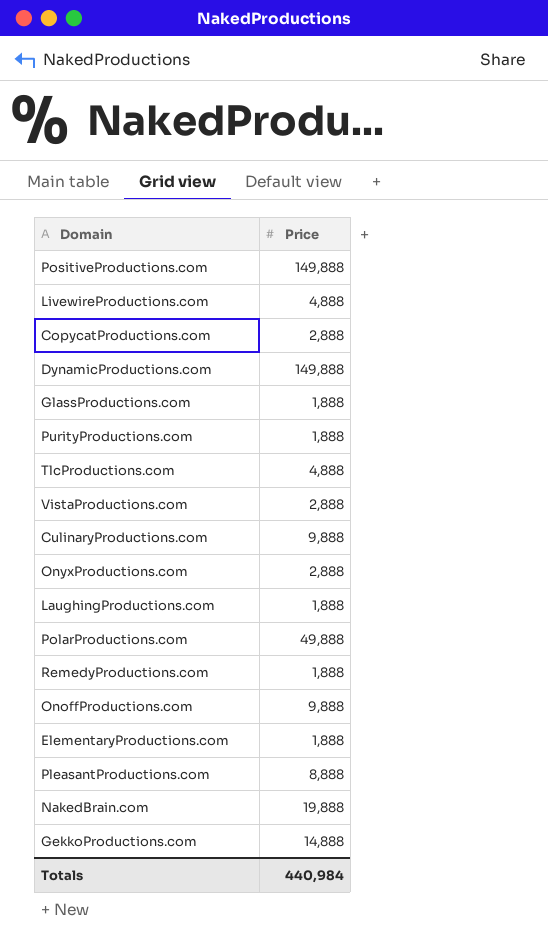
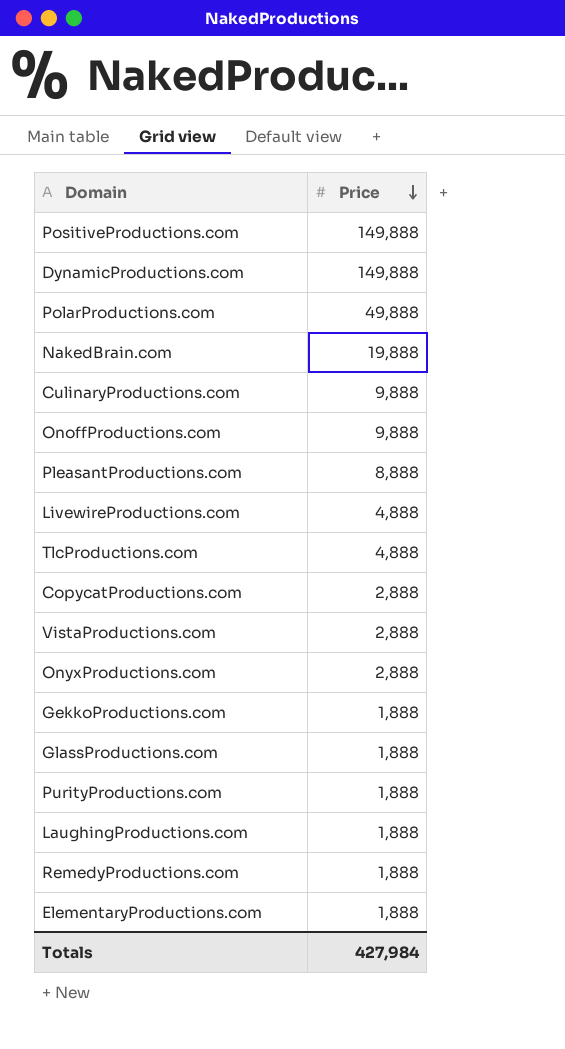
row order: none -> Price descending
GekkoProductions.com | Price: 14,888 -> 1,888
Totals | Price: 440,984 -> 427,984

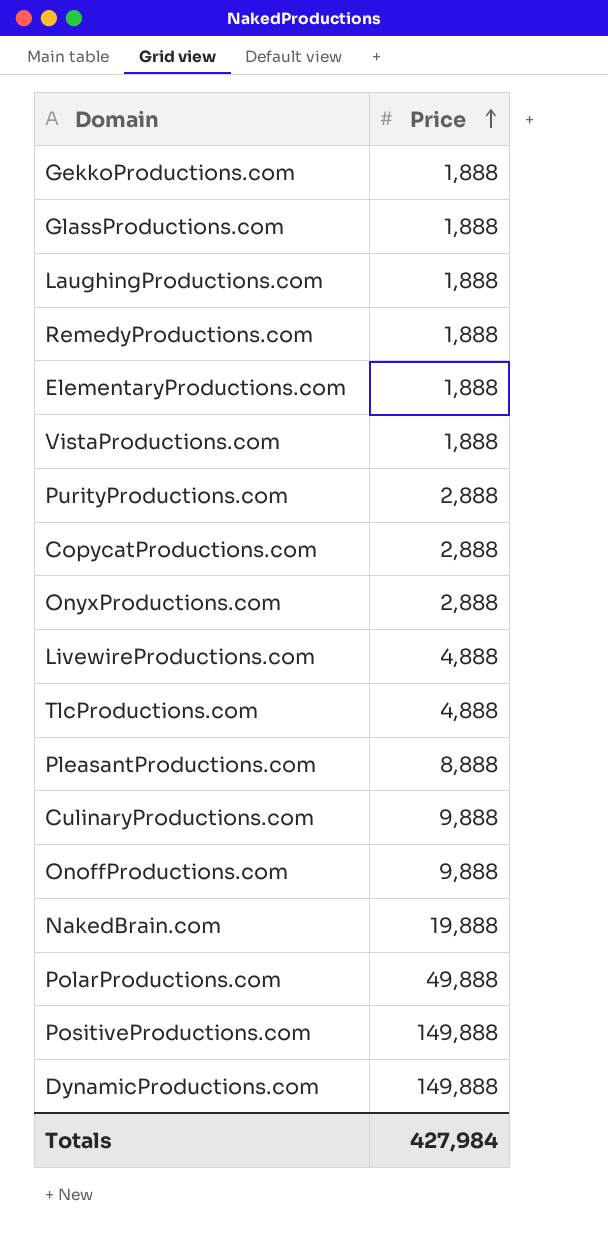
row order: Price descending -> Price ascending
VistaProductions.com | Price: 2,888 -> 1,888
PurityProductions.com | Price: 1,888 -> 2,888

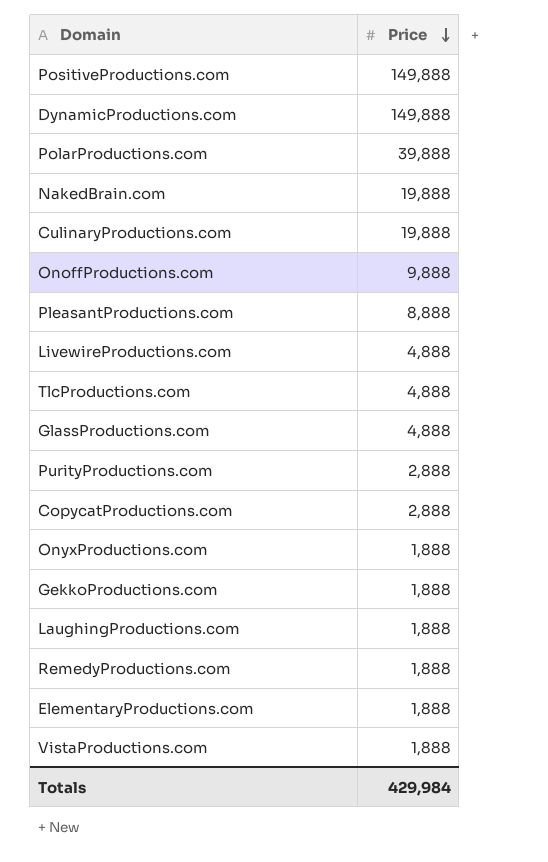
row order: Price ascending -> Price descending
PolarProductions.com | Price: 49,888 -> 39,888
CulinaryProductions.com | Price: 9,888 -> 19,888
GlassProductions.com | Price: 1,888 -> 4,888
OnyxProductions.com | Price: 2,888 -> 1,888
Totals | Price: 427,984 -> 429,984

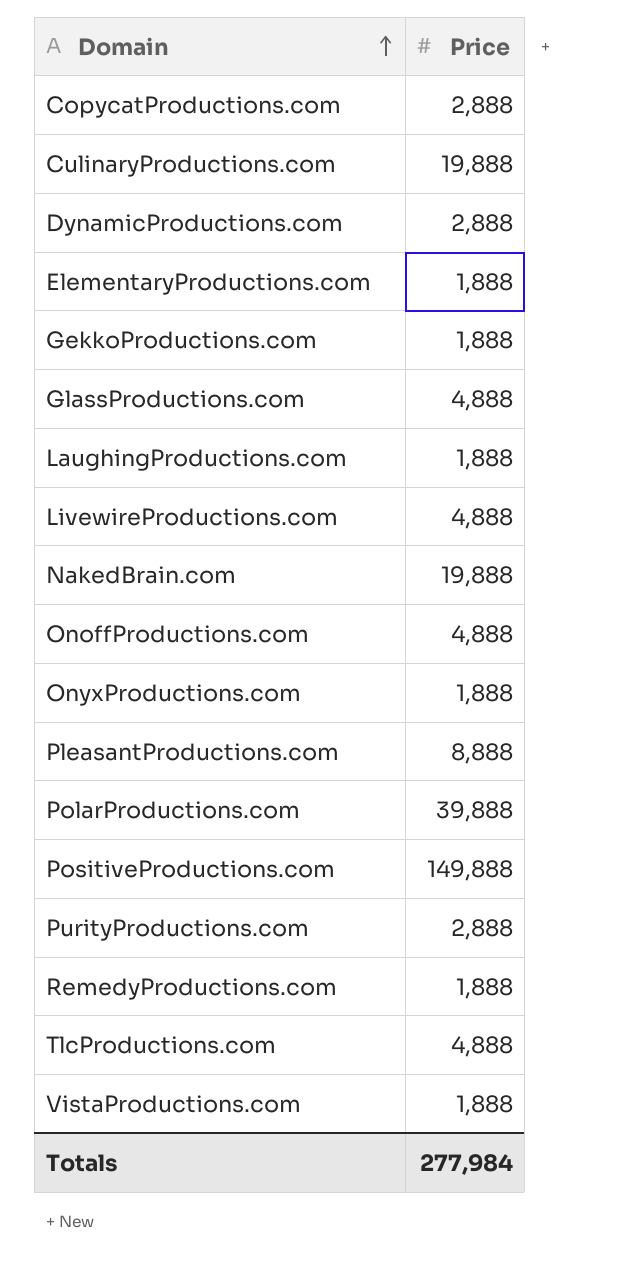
row order: Price descending -> Domain ascending
DynamicProductions.com | Price: 149,888 -> 2,888
OnoffProductions.com | Price: 9,888 -> 4,888
Totals | Price: 429,984 -> 277,984

